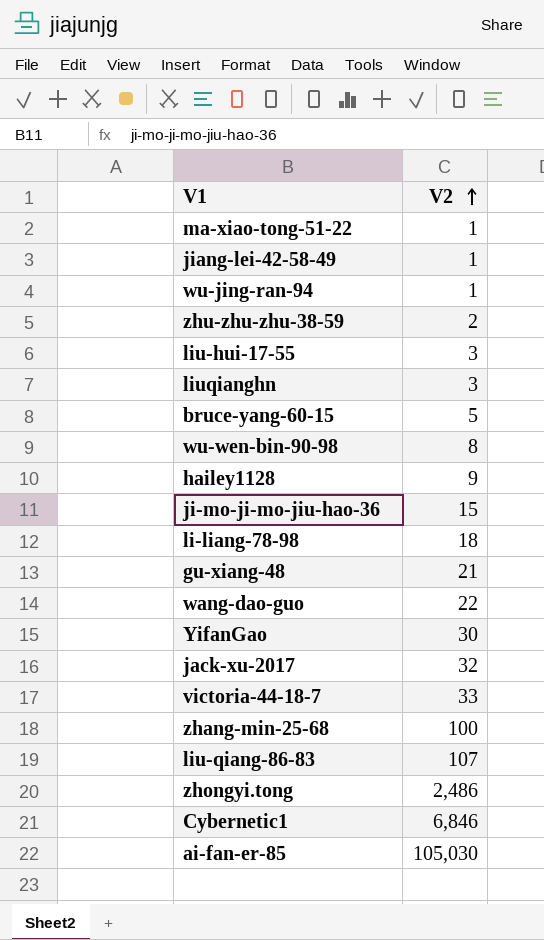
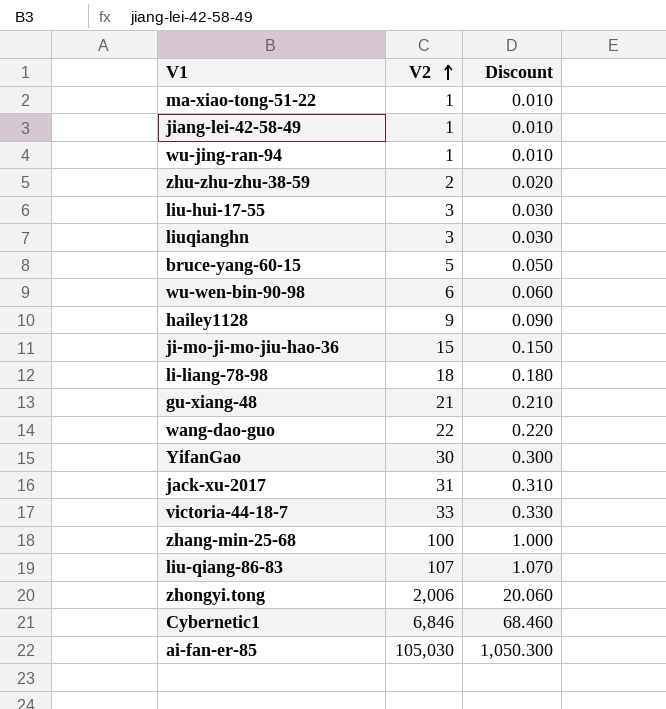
column Discount | formula: none -> [V2] * 0.01
wu-wen-bin-90-98 | V2: 8 -> 6
jack-xu-2017 | V2: 32 -> 31
zhongyi.tong | V2: 2,486 -> 2,006

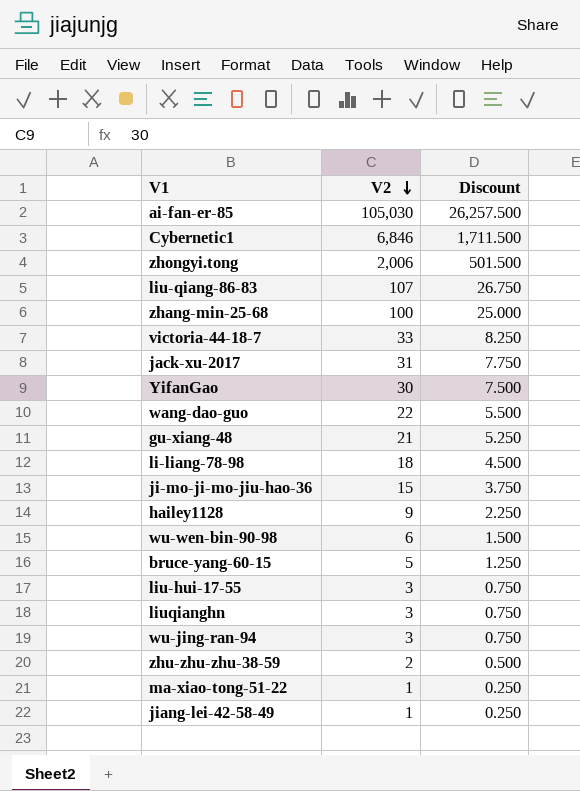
row order: V2 ascending -> V2 descending
column Discount | formula: [V2] * 0.01 -> [V2] * 0.25
wu-jing-ran-94 | V2: 1 -> 3

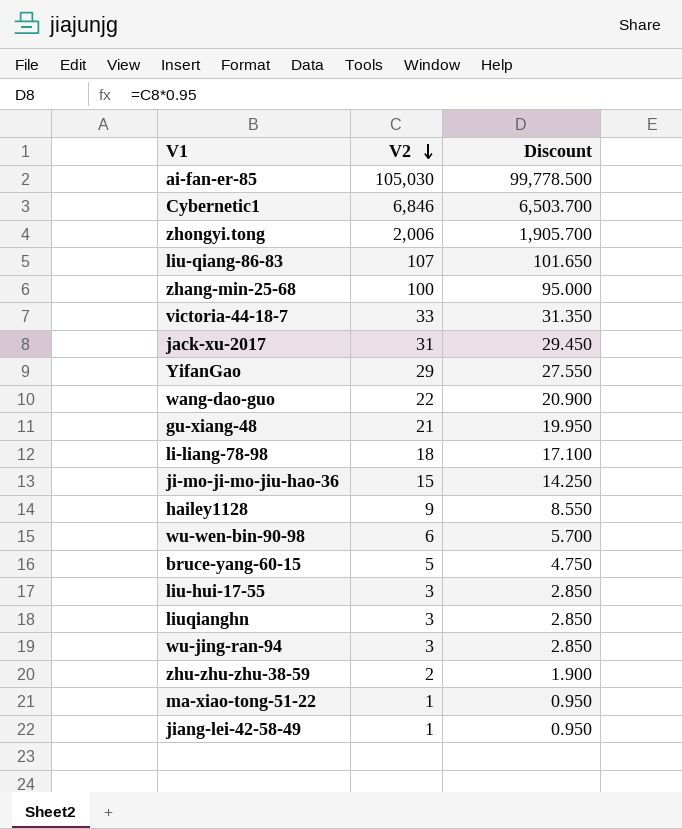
column Discount | formula: [V2] * 0.25 -> [V2] * 0.95
YifanGao | V2: 30 -> 29

